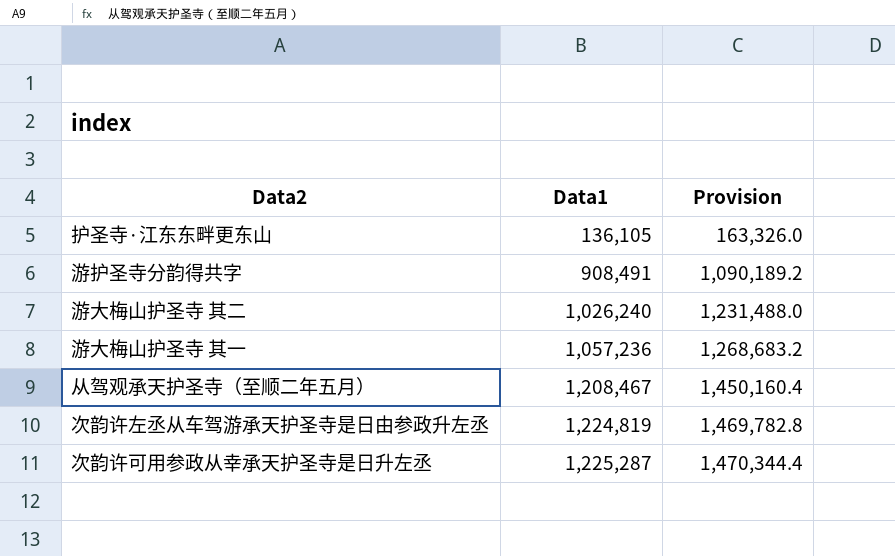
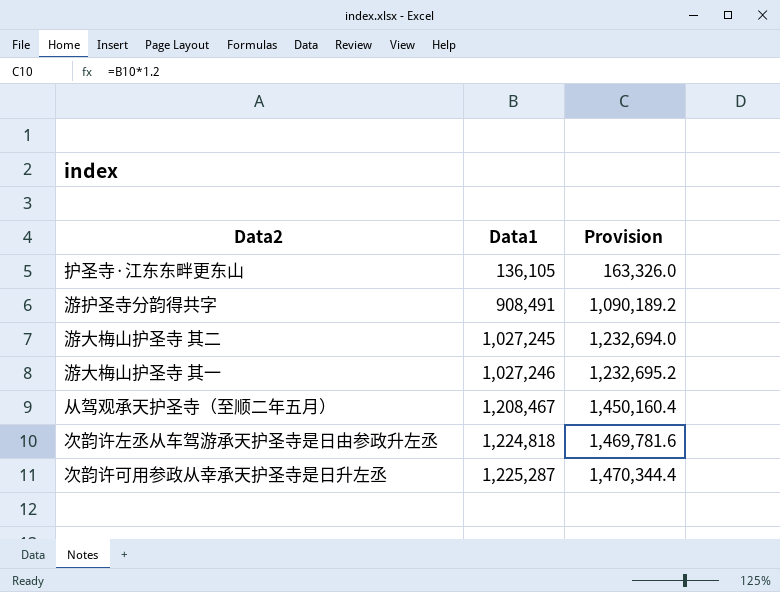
游大梅山护圣寺 其二 | Data1: 1,026,240 -> 1,027,245
游大梅山护圣寺 其二 | Provision: 1,231,488.0 -> 1,232,694.0
游大梅山护圣寺 其一 | Data1: 1,057,236 -> 1,027,246
游大梅山护圣寺 其一 | Provision: 1,268,683.2 -> 1,232,695.2
次韵许左丞从车驾游承天护圣寺是日由参政升左丞 | Data1: 1,224,819 -> 1,224,818
次韵许左丞从车驾游承天护圣寺是日由参政升左丞 | Provision: 1,469,782.8 -> 1,469,781.6

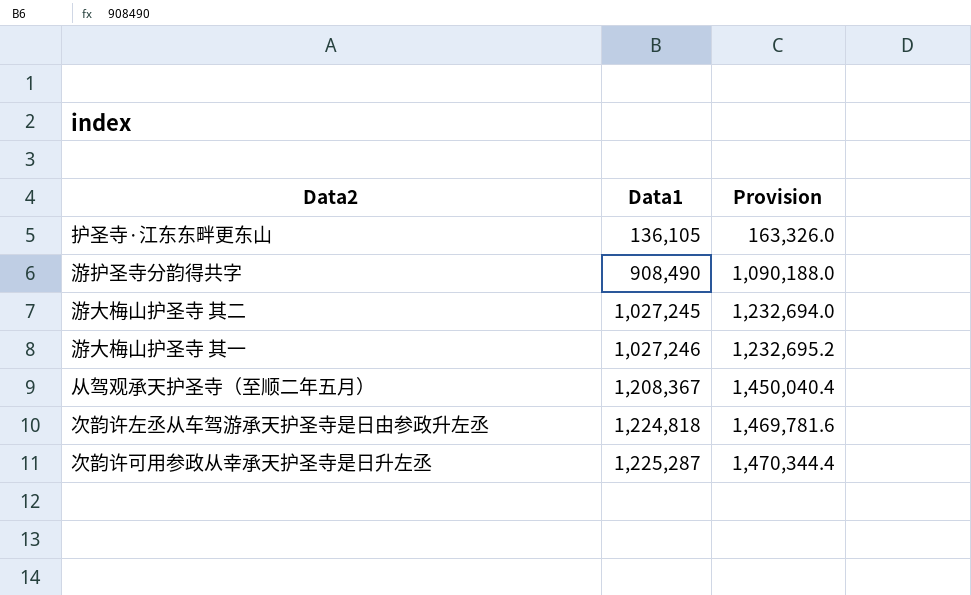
游护圣寺分韵得共字 | Data1: 908,491 -> 908,490
游护圣寺分韵得共字 | Provision: 1,090,189.2 -> 1,090,188.0
从驾观承天护圣寺（至顺二年五月） | Data1: 1,208,467 -> 1,208,367
从驾观承天护圣寺（至顺二年五月） | Provision: 1,450,160.4 -> 1,450,040.4

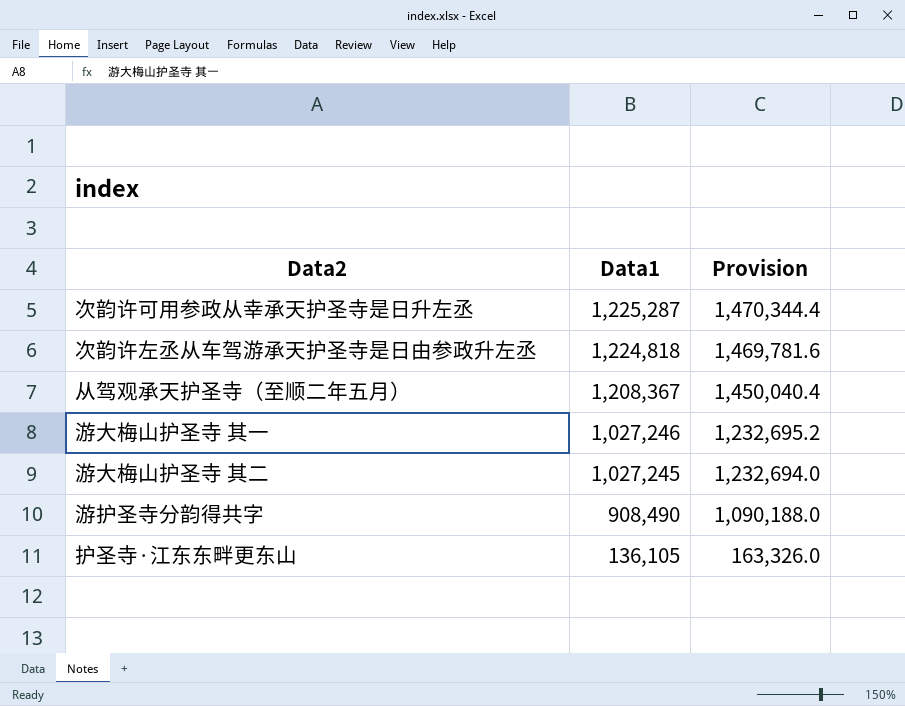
row order: Data1 ascending -> Data1 descending

